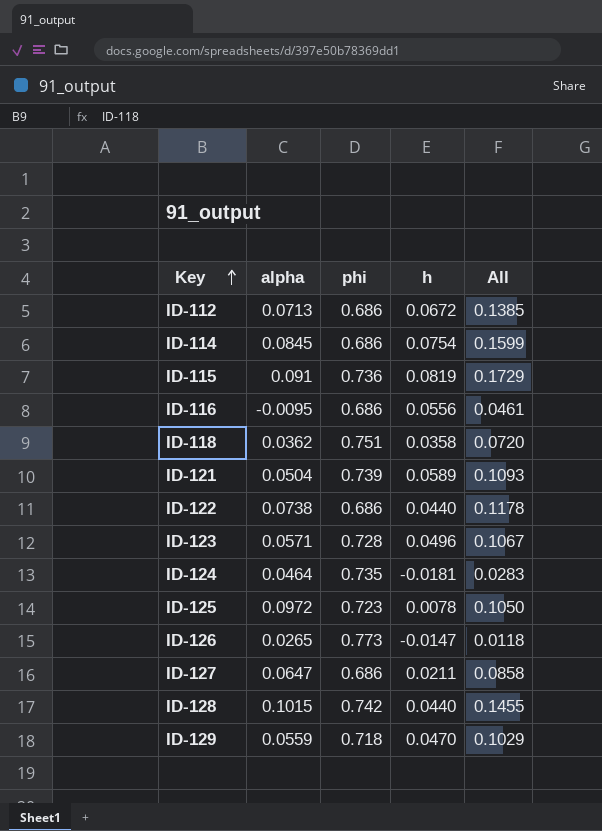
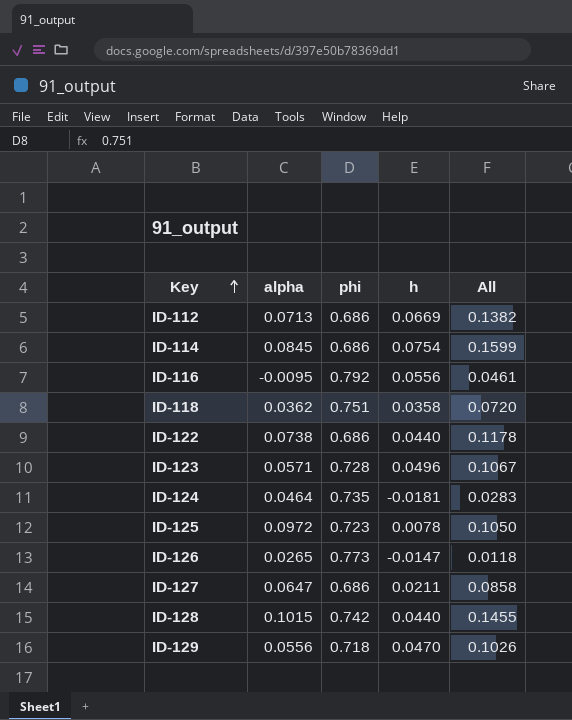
row ID-115: 0.091 | 0.736 | 0.0819 | 0.1729 -> none
row ID-121: 0.0504 | 0.739 | 0.0589 | 0.1093 -> none
ID-112 | h: 0.0672 -> 0.0669
ID-112 | All: 0.1385 -> 0.1382
ID-116 | phi: 0.686 -> 0.792
ID-129 | alpha: 0.0559 -> 0.0556
ID-129 | All: 0.1029 -> 0.1026

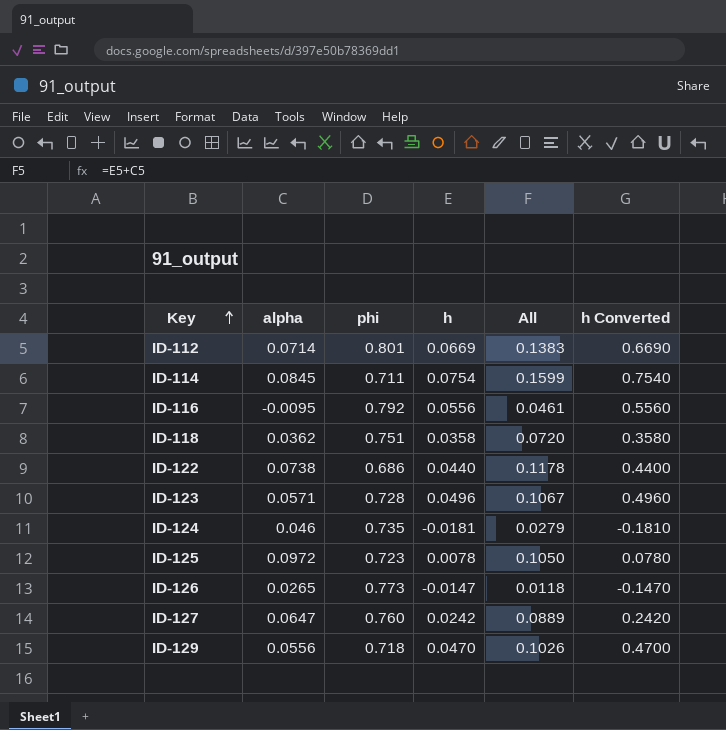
column h Converted | formula: none -> [h] * 10
row ID-128: 0.1015 | 0.742 | 0.0440 | 0.1455 -> none
ID-112 | alpha: 0.0713 -> 0.0714
ID-112 | phi: 0.686 -> 0.801
ID-112 | All: 0.1382 -> 0.1383
ID-114 | phi: 0.686 -> 0.711
ID-124 | alpha: 0.0464 -> 0.046
ID-124 | All: 0.0283 -> 0.0279
ID-127 | phi: 0.686 -> 0.760
ID-127 | h: 0.0211 -> 0.0242
ID-127 | All: 0.0858 -> 0.0889

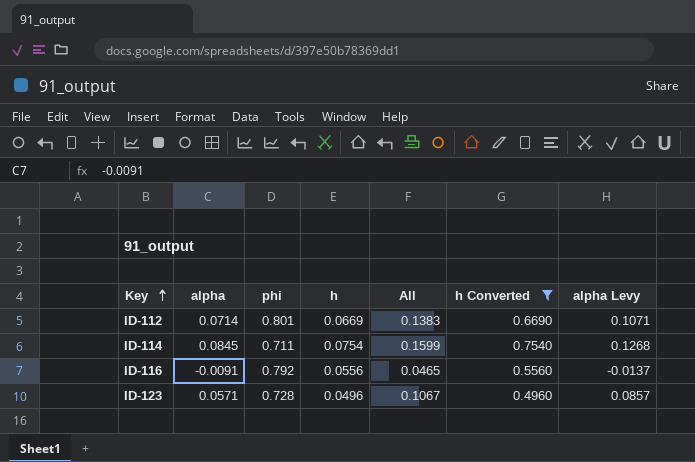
filter: none -> h Converted >= 0.4960
column alpha Levy | formula: none -> [alpha] * 1.5
ID-116 | alpha: -0.0095 -> -0.0091
ID-116 | All: 0.0461 -> 0.0465

